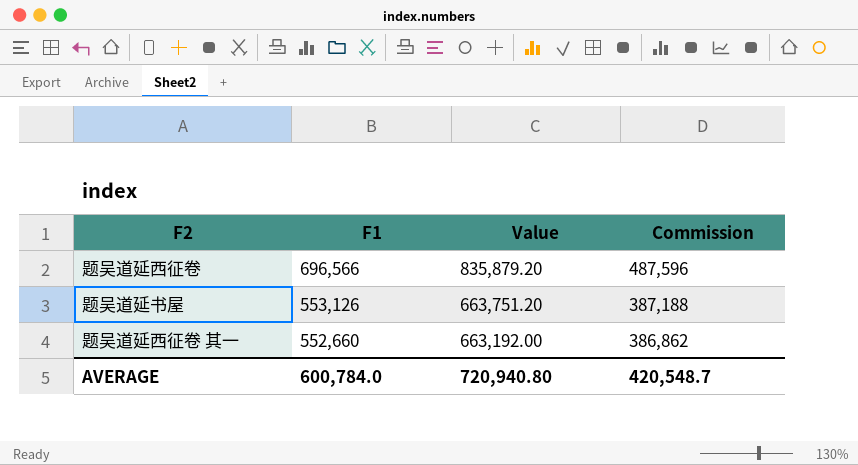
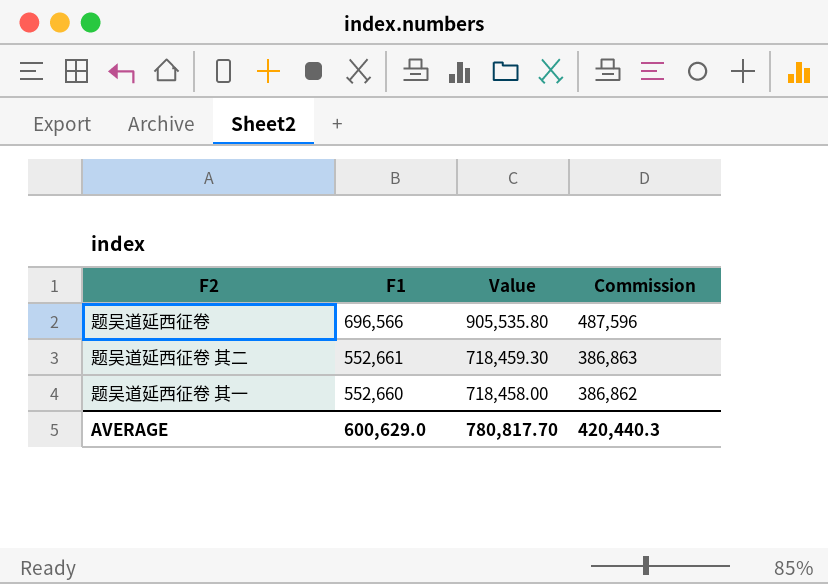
column Value | formula: [F1] * 1.2 -> [F1] * 1.3
row 题吴道延书屋: 553,126 | 663,751.20 | 387,188 -> none
row 题吴道延西征卷 其二: none -> 552,661 | 718,459.30 | 386,863
AVERAGE | F1: 600,784.0 -> 600,629.0
AVERAGE | Value: 720,940.80 -> 780,817.70
AVERAGE | Commission: 420,548.7 -> 420,440.3

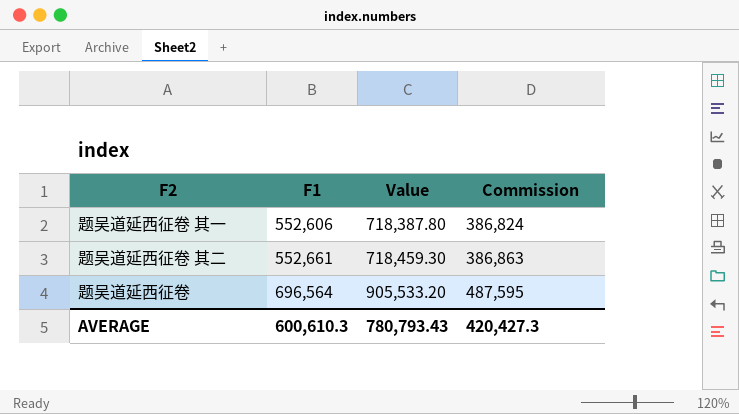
row order: F1 descending -> F1 ascending
题吴道延西征卷 其一 | F1: 552,660 -> 552,606
题吴道延西征卷 其一 | Value: 718,458.00 -> 718,387.80
题吴道延西征卷 其一 | Commission: 386,862 -> 386,824
题吴道延西征卷 | F1: 696,566 -> 696,564
题吴道延西征卷 | Value: 905,535.80 -> 905,533.20
题吴道延西征卷 | Commission: 487,596 -> 487,595
AVERAGE | F1: 600,629.0 -> 600,610.3
AVERAGE | Value: 780,817.70 -> 780,793.43
AVERAGE | Commission: 420,440.3 -> 420,427.3

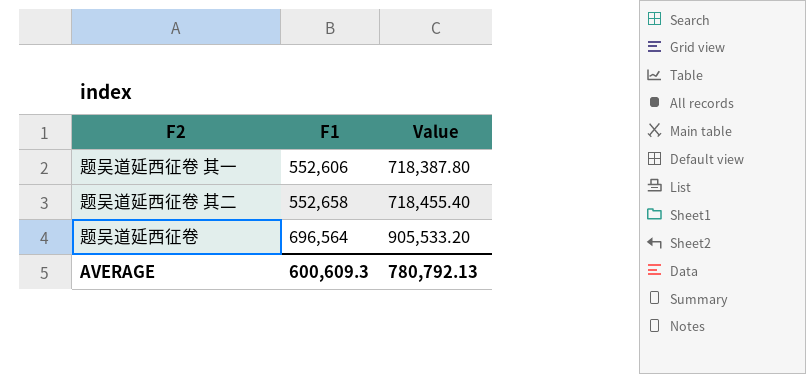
column Commission | formula: [F1] * 0.7 -> none
题吴道延西征卷 其二 | F1: 552,661 -> 552,658
题吴道延西征卷 其二 | Value: 718,459.30 -> 718,455.40
AVERAGE | F1: 600,610.3 -> 600,609.3
AVERAGE | Value: 780,793.43 -> 780,792.13

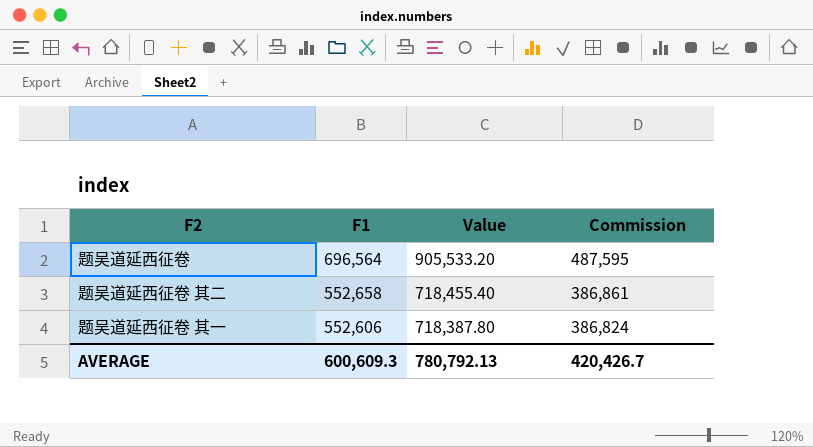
row order: F1 ascending -> F1 descending
column Commission | formula: none -> [F1] * 0.7

